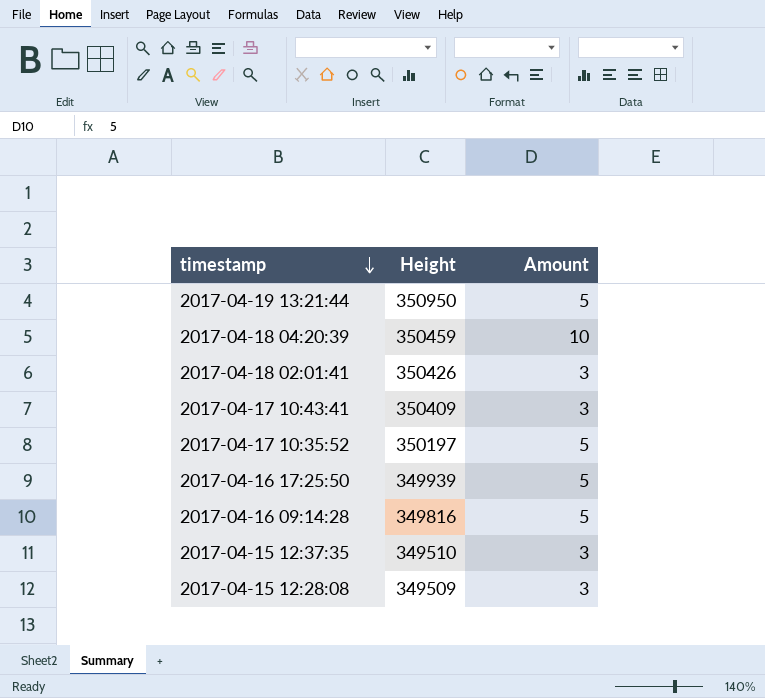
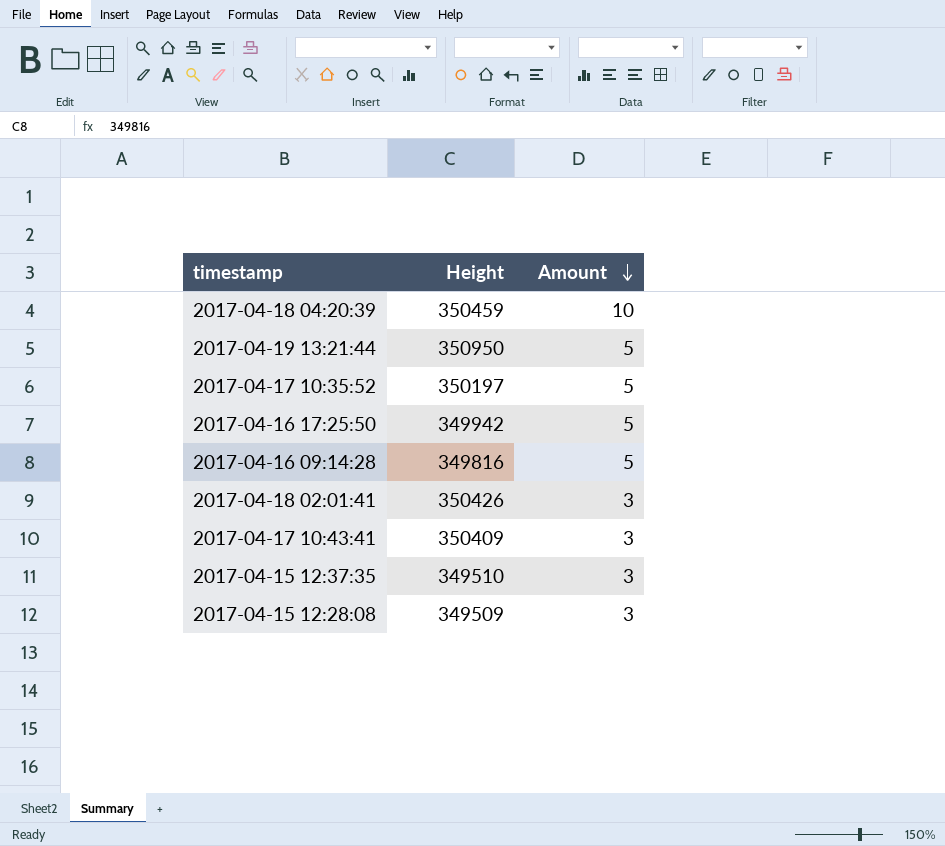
row order: timestamp descending -> Amount descending
2017-04-16 17:25:50 | Height: 349939 -> 349942

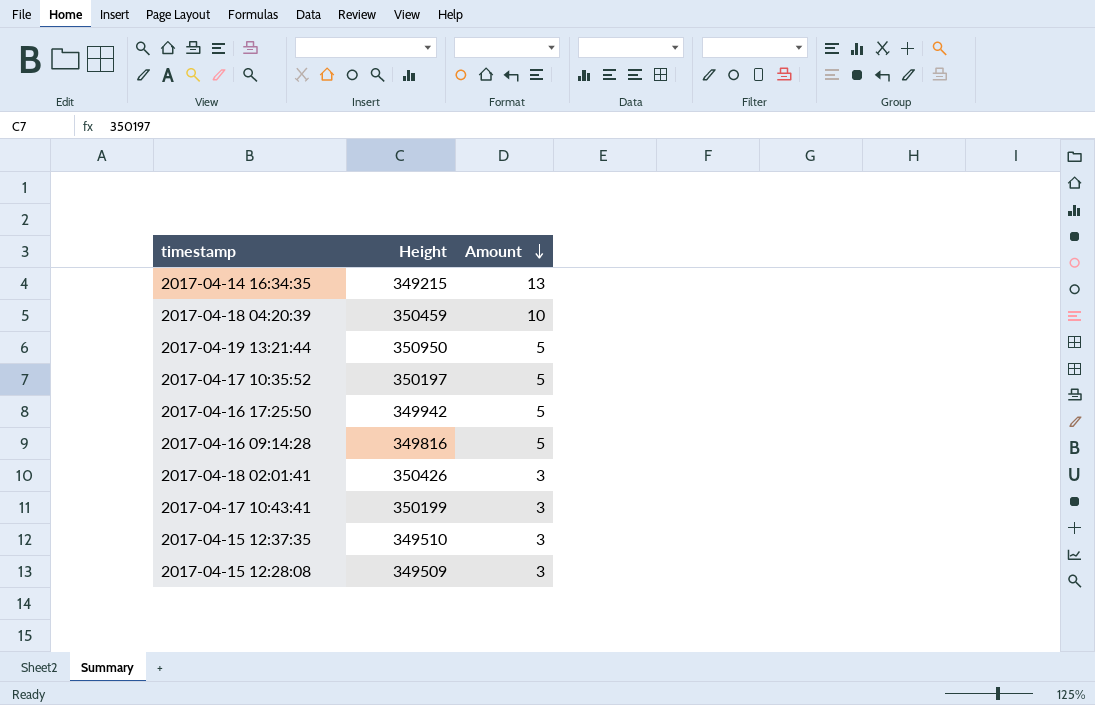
row 2017-04-14 16:34:35: none -> 349215 | 13
2017-04-17 10:43:41 | Height: 350409 -> 350199

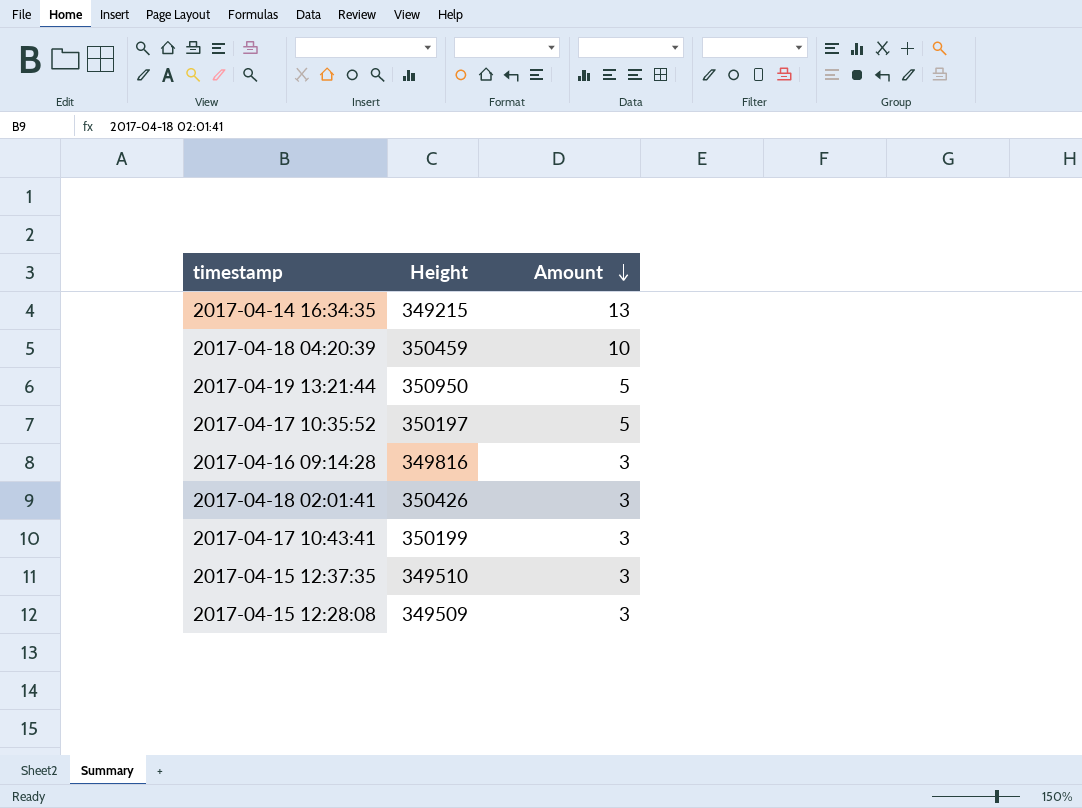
row 2017-04-16 17:25:50: 349942 | 5 -> none
2017-04-16 09:14:28 | Amount: 5 -> 3

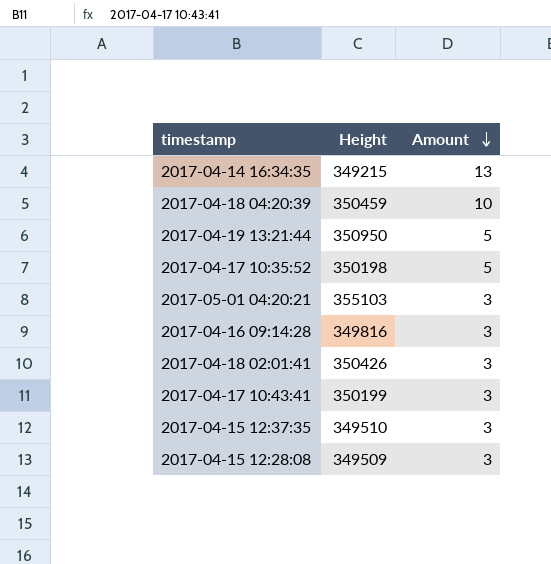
2017-04-17 10:35:52 | Height: 350197 -> 350198
row 2017-05-01 04:20:21: none -> 355103 | 3

